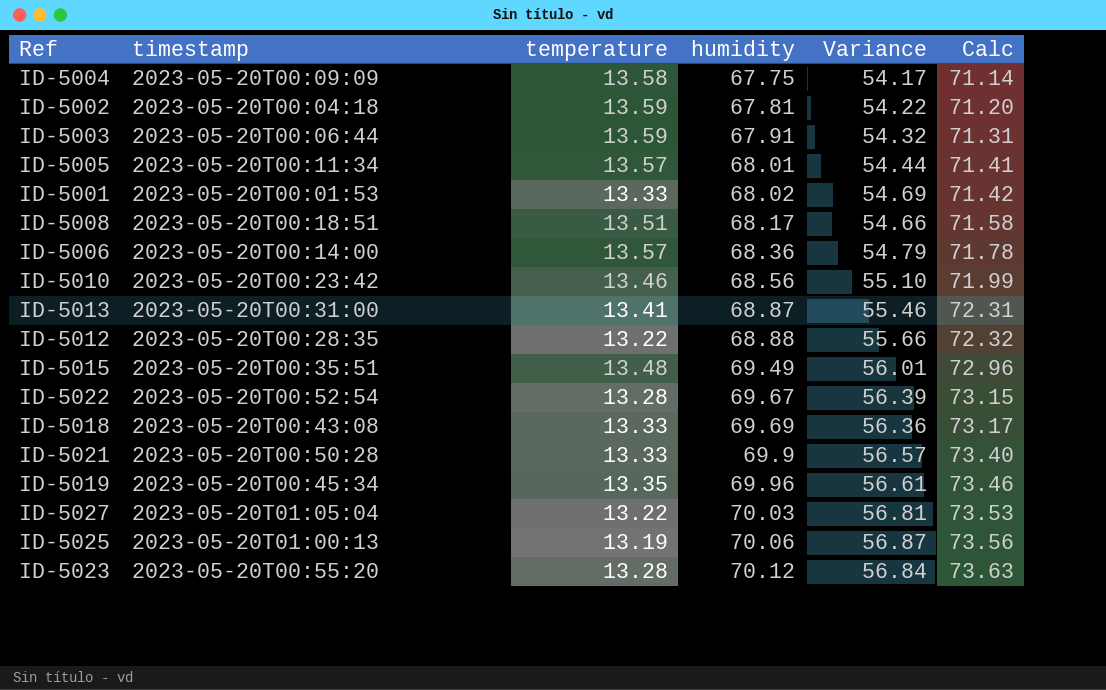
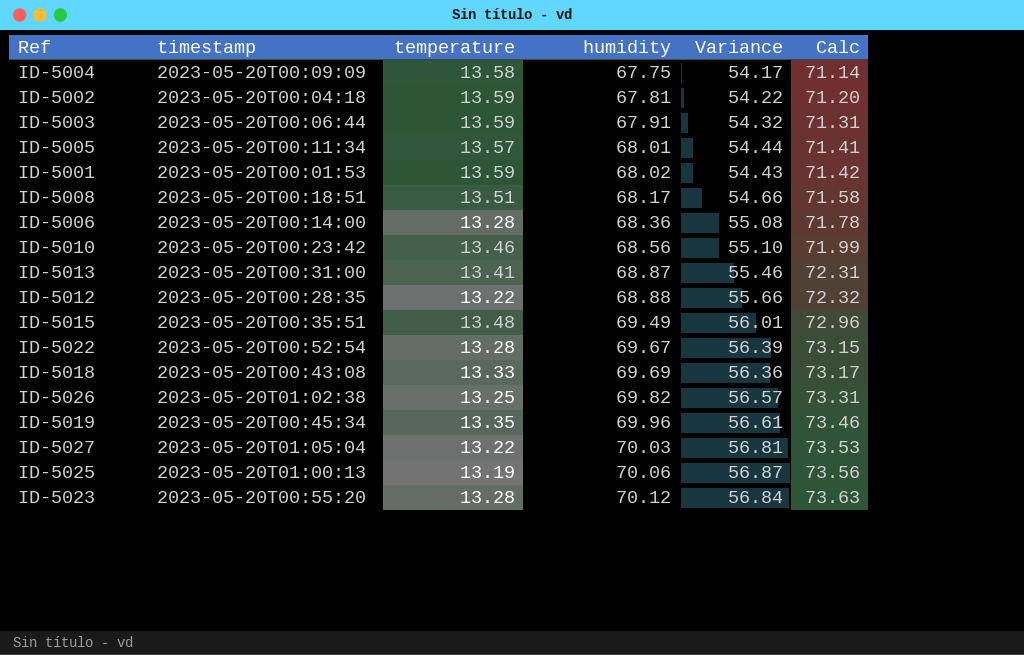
row ID-5021: 2023-05-20T00:50:28 | 13.33 | 69.9 | 56.57 | 73.40 -> none
ID-5001 | temperature: 13.33 -> 13.59
ID-5001 | Variance: 54.69 -> 54.43
ID-5006 | temperature: 13.57 -> 13.28
ID-5006 | Variance: 54.79 -> 55.08
row ID-5026: none -> 2023-05-20T01:02:38 | 13.25 | 69.82 | 56.57 | 73.31

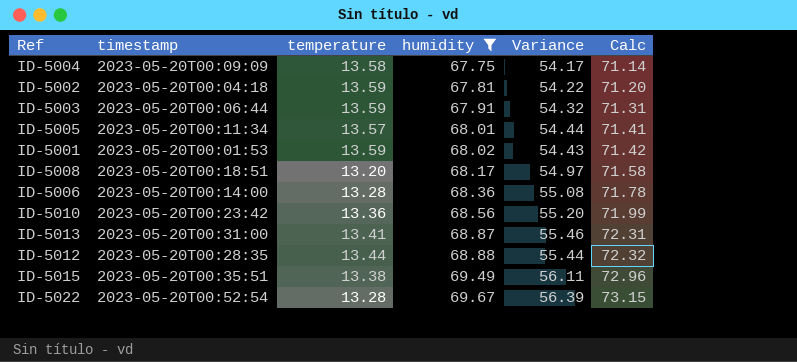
filter: none -> humidity <= 69.67
ID-5008 | temperature: 13.51 -> 13.20
ID-5008 | Variance: 54.66 -> 54.97
ID-5010 | temperature: 13.46 -> 13.36
ID-5010 | Variance: 55.10 -> 55.20
ID-5012 | temperature: 13.22 -> 13.44
ID-5012 | Variance: 55.66 -> 55.44
ID-5015 | temperature: 13.48 -> 13.38
ID-5015 | Variance: 56.01 -> 56.11

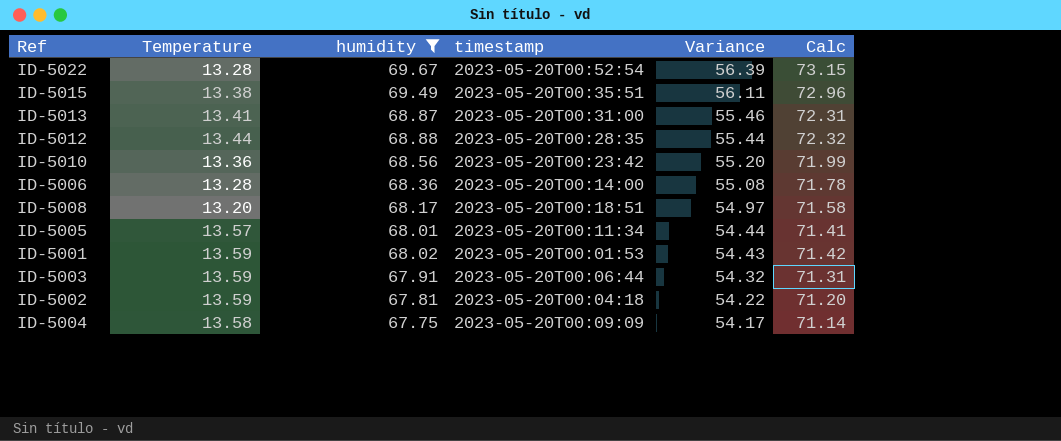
row order: humidity ascending -> Variance descending
column name: temperature -> Temperature
column timestamp | position: 2 -> 4

